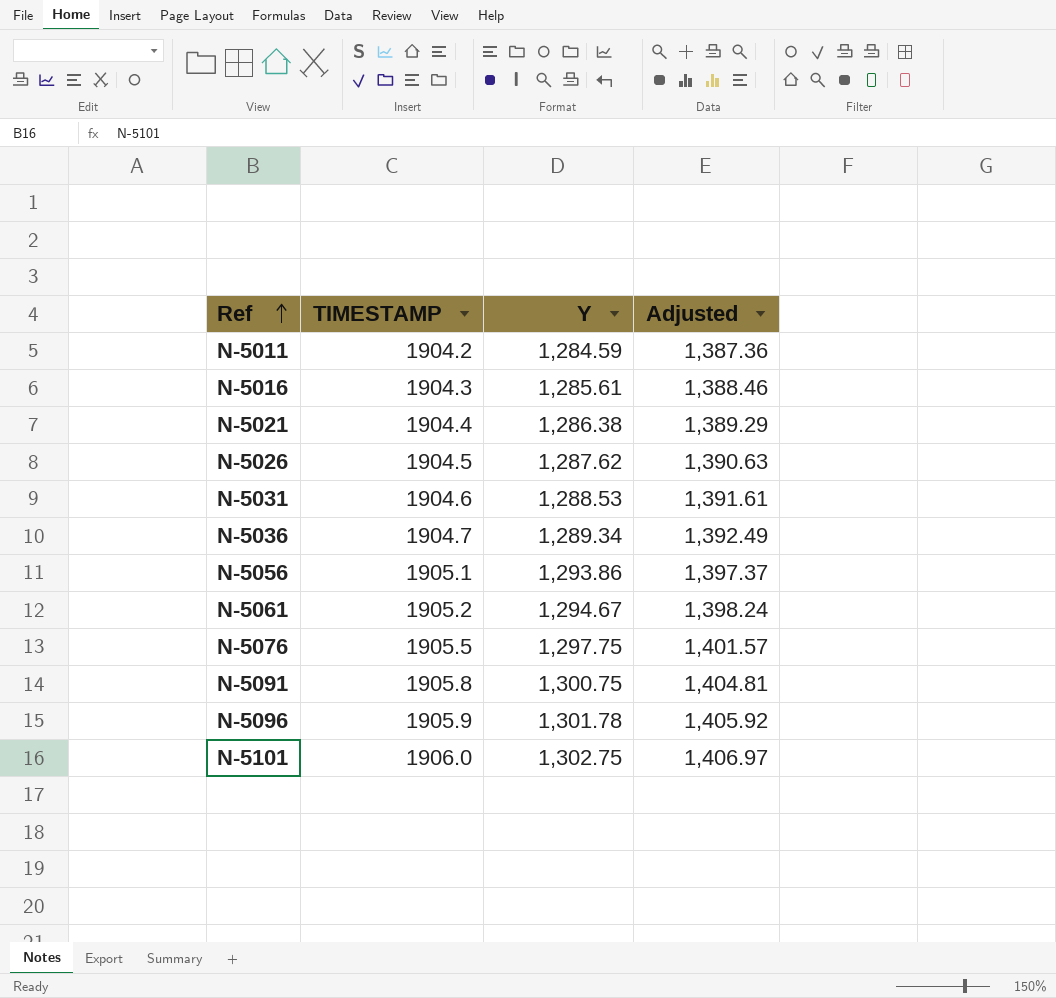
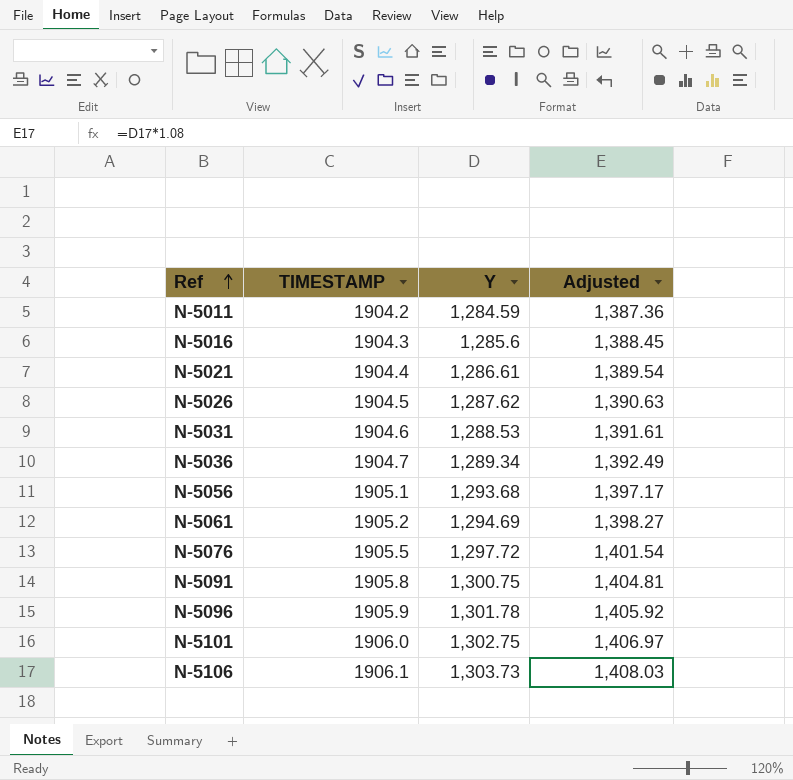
N-5016 | Y: 1,285.61 -> 1,285.6
N-5016 | Adjusted: 1,388.46 -> 1,388.45
N-5021 | Y: 1,286.38 -> 1,286.61
N-5021 | Adjusted: 1,389.29 -> 1,389.54
N-5056 | Y: 1,293.86 -> 1,293.68
N-5056 | Adjusted: 1,397.37 -> 1,397.17
N-5061 | Y: 1,294.67 -> 1,294.69
N-5061 | Adjusted: 1,398.24 -> 1,398.27
N-5076 | Y: 1,297.75 -> 1,297.72
N-5076 | Adjusted: 1,401.57 -> 1,401.54
row N-5106: none -> 1906.1 | 1,303.73 | 1,408.03

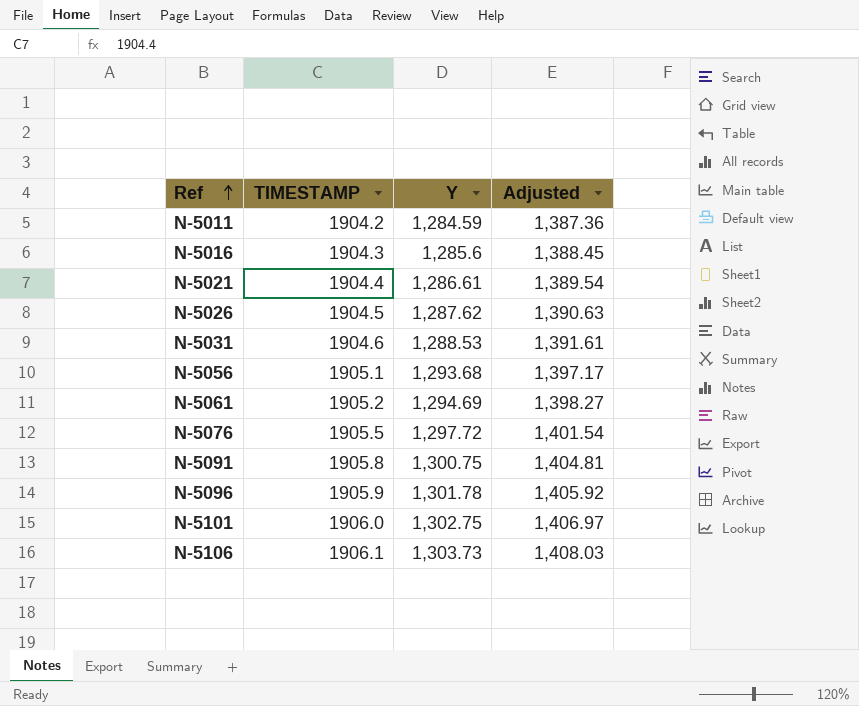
row N-5036: 1904.7 | 1,289.34 | 1,392.49 -> none

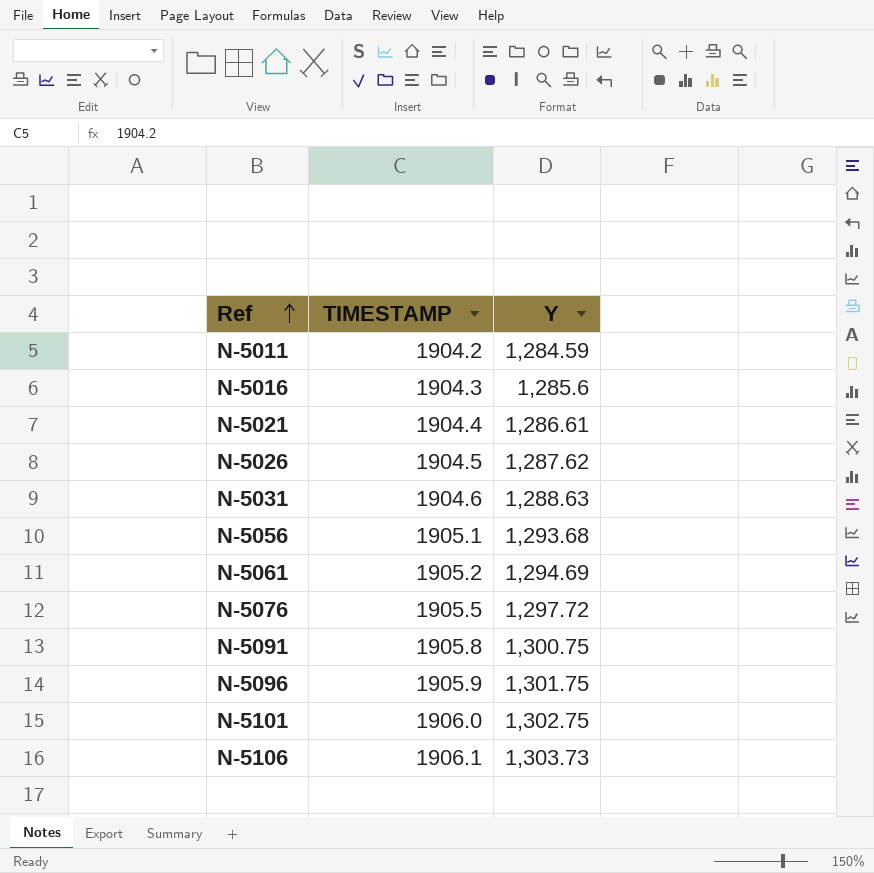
column Adjusted | formula: [Y] * 1.08 -> none
N-5031 | Y: 1,288.53 -> 1,288.63
N-5096 | Y: 1,301.78 -> 1,301.75

